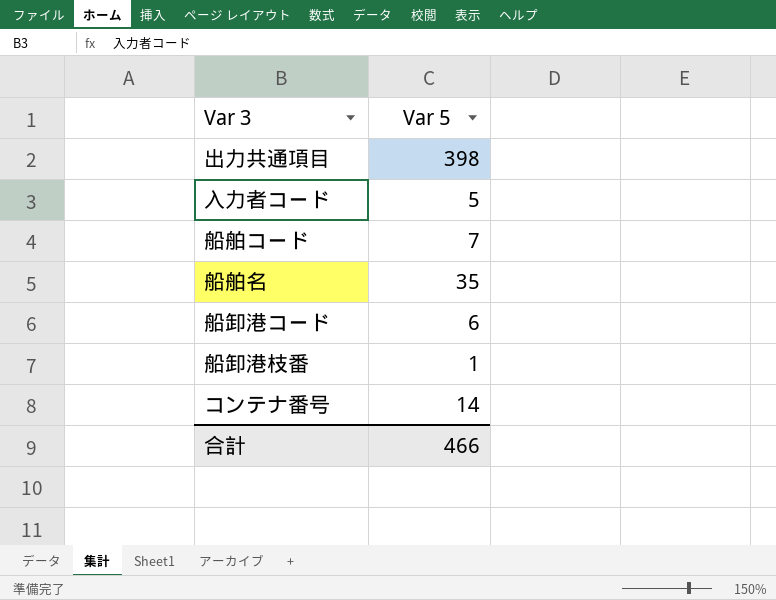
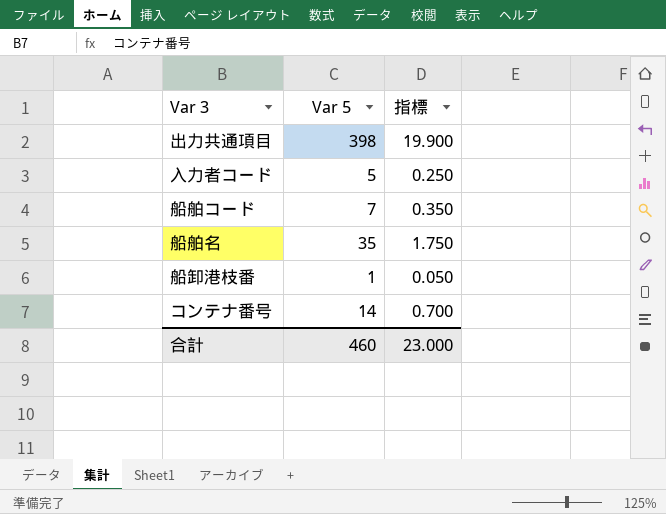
column 指標 | formula: none -> [Var 5] * 0.05
row 船卸港コード: 6 -> none
合計 | Var 5: 466 -> 460

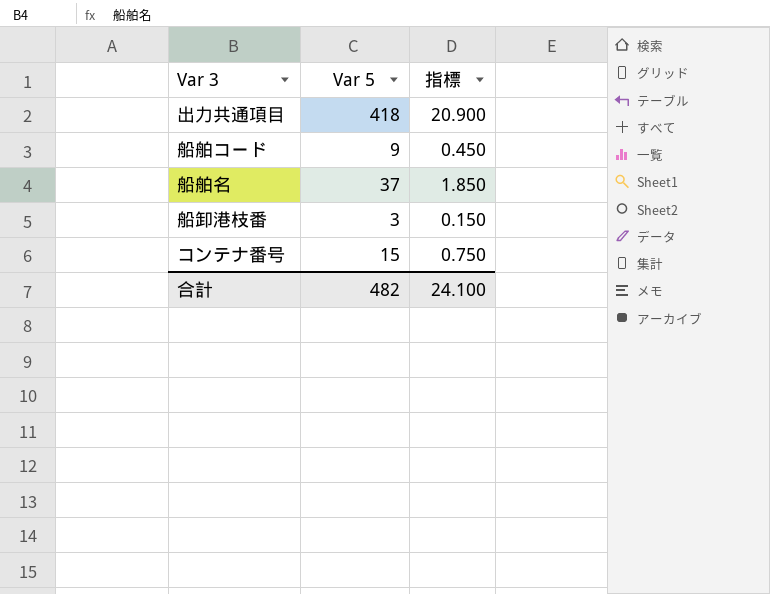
row 入力者コード: 5 | 0.250 -> none
出力共通項目 | Var 5: 398 -> 418
出力共通項目 | 指標: 19.900 -> 20.900
船舶コード | Var 5: 7 -> 9
船舶コード | 指標: 0.350 -> 0.450
船舶名 | Var 5: 35 -> 37
船舶名 | 指標: 1.750 -> 1.850
船卸港枝番 | Var 5: 1 -> 3
船卸港枝番 | 指標: 0.050 -> 0.150
コンテナ番号 | Var 5: 14 -> 15
コンテナ番号 | 指標: 0.700 -> 0.750
合計 | Var 5: 460 -> 482
合計 | 指標: 23.000 -> 24.100

